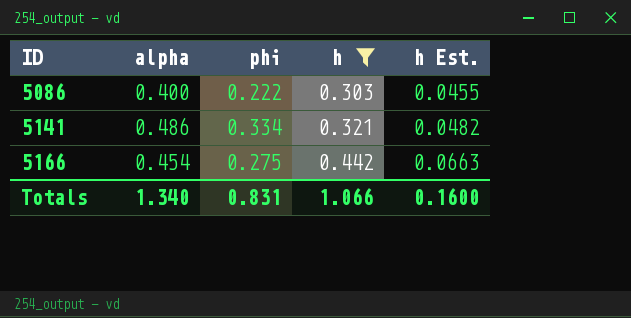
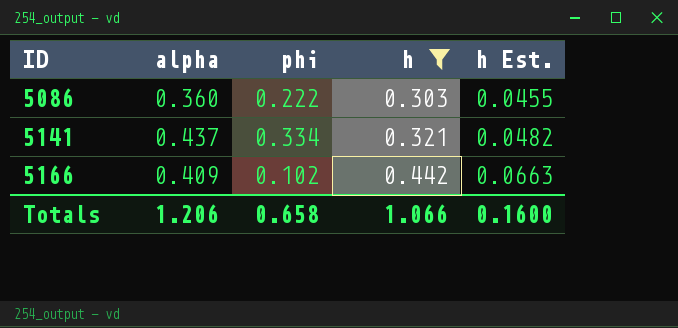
5086 | alpha: 0.400 -> 0.360
5141 | alpha: 0.486 -> 0.437
5166 | alpha: 0.454 -> 0.409
5166 | phi: 0.275 -> 0.102
Totals | alpha: 1.340 -> 1.206
Totals | phi: 0.831 -> 0.658

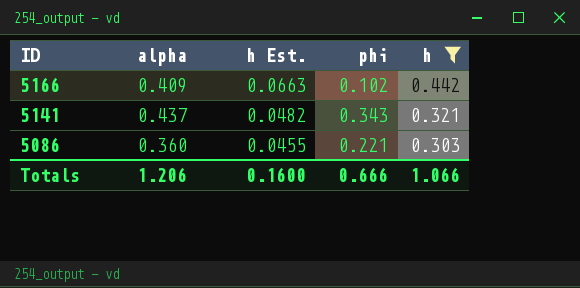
row order: ID ascending -> ID descending
column h Est. | position: 5 -> 3
5141 | phi: 0.334 -> 0.343
5086 | phi: 0.222 -> 0.221
Totals | phi: 0.658 -> 0.666

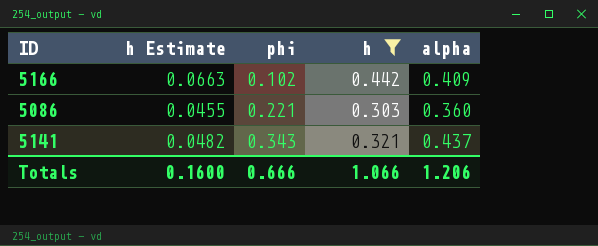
row order: ID descending -> phi ascending
column name: h Est. -> h Estimate
column alpha | position: 2 -> 5

